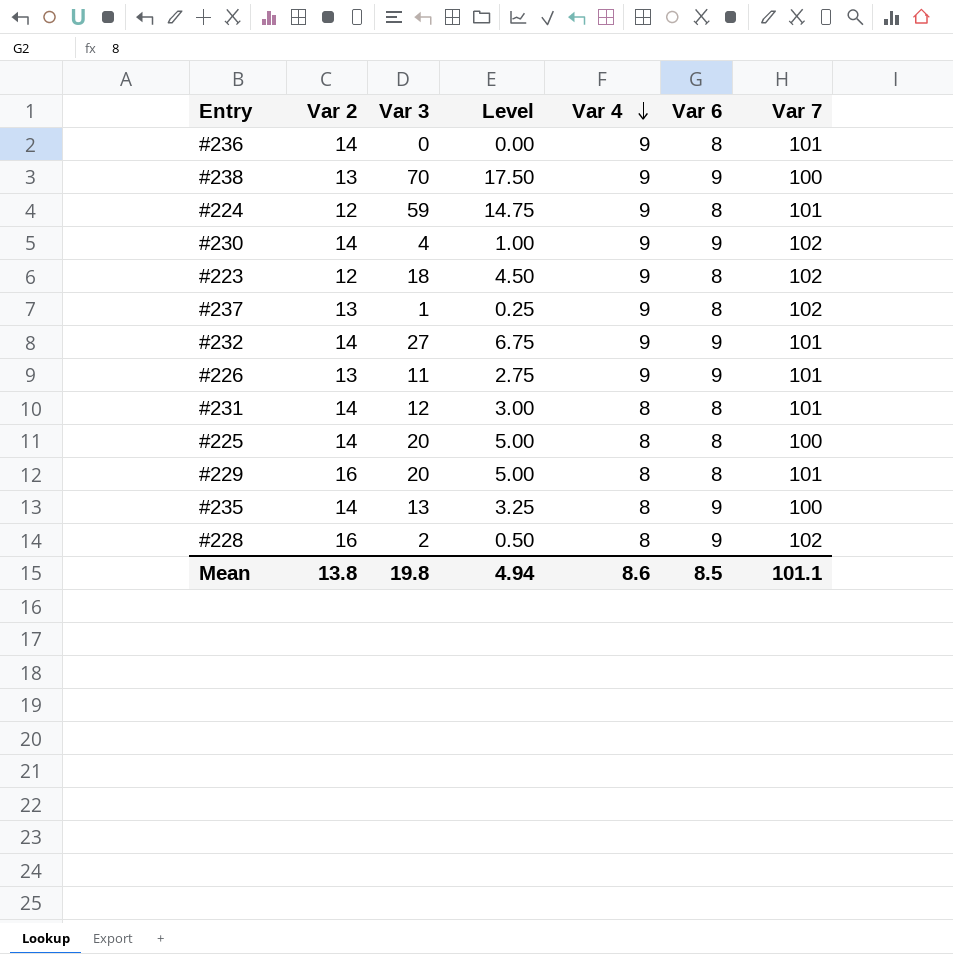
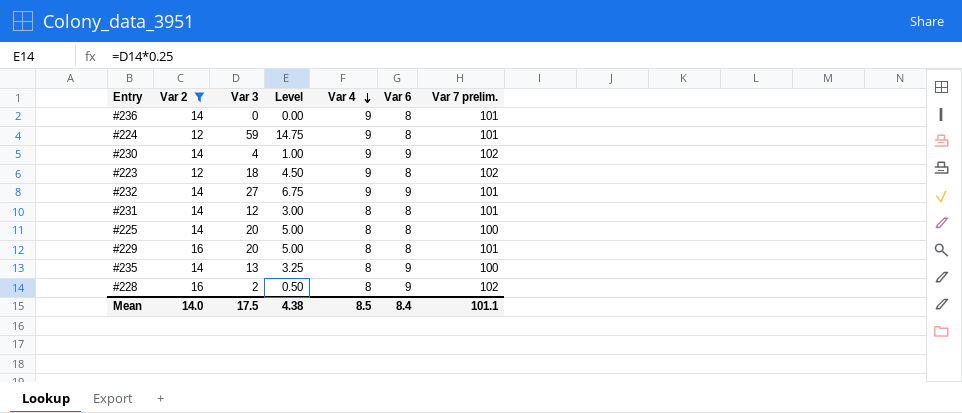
filter: none -> Var 2 != 13
column name: Var 7 -> Var 7 prelim.
Mean | Var 2: 13.8 -> 14.0
Mean | Var 3: 19.8 -> 17.5
Mean | Level: 4.94 -> 4.38
Mean | Var 4: 8.6 -> 8.5
Mean | Var 6: 8.5 -> 8.4

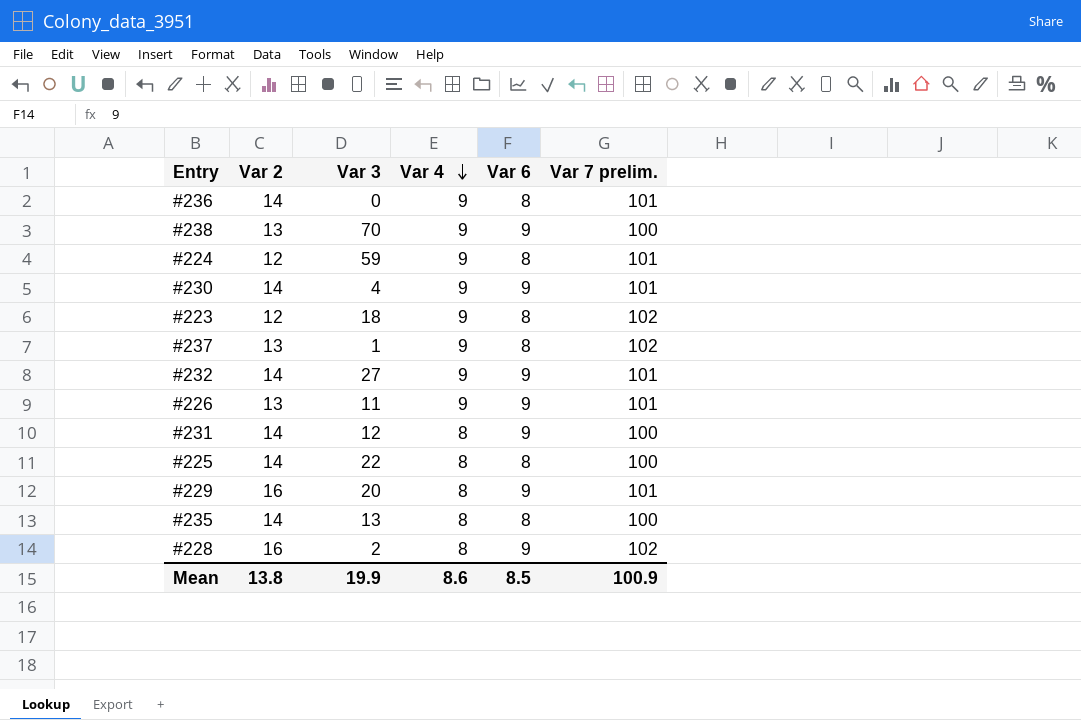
filter: Var 2 != 13 -> none
column Level | formula: [Var 3] * 0.25 -> none
#230 | Var 7 prelim.: 102 -> 101
#231 | Var 6: 8 -> 9
#231 | Var 7 prelim.: 101 -> 100
#225 | Var 3: 20 -> 22
#229 | Var 6: 8 -> 9
#235 | Var 6: 9 -> 8
Mean | Var 2: 14.0 -> 13.8
Mean | Var 3: 17.5 -> 19.9
Mean | Var 4: 8.5 -> 8.6
Mean | Var 6: 8.4 -> 8.5
Mean | Var 7 prelim.: 101.1 -> 100.9

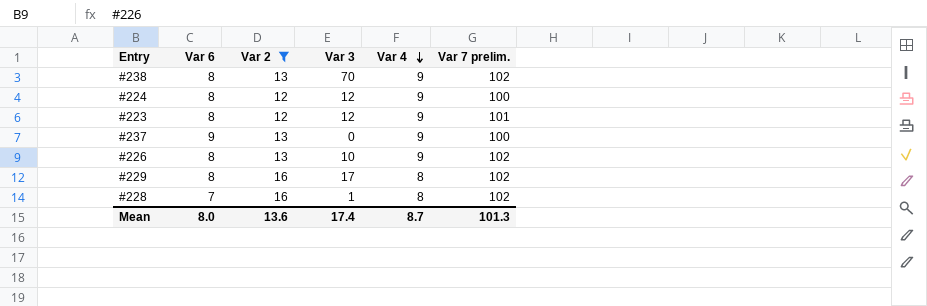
filter: none -> Var 2 != 14
column Var 6 | position: 5 -> 2
#238 | Var 6: 9 -> 8
#238 | Var 7 prelim.: 100 -> 102
#224 | Var 3: 59 -> 12
#224 | Var 7 prelim.: 101 -> 100
#223 | Var 3: 18 -> 12
#223 | Var 7 prelim.: 102 -> 101
#237 | Var 6: 8 -> 9
#237 | Var 3: 1 -> 0
#237 | Var 7 prelim.: 102 -> 100
#226 | Var 6: 9 -> 8
#226 | Var 3: 11 -> 10
#226 | Var 7 prelim.: 101 -> 102
#229 | Var 6: 9 -> 8
#229 | Var 3: 20 -> 17
#229 | Var 7 prelim.: 101 -> 102
#228 | Var 6: 9 -> 7
#228 | Var 3: 2 -> 1
Mean | Var 6: 8.5 -> 8.0
Mean | Var 2: 13.8 -> 13.6
Mean | Var 3: 19.9 -> 17.4
Mean | Var 4: 8.6 -> 8.7
Mean | Var 7 prelim.: 100.9 -> 101.3

